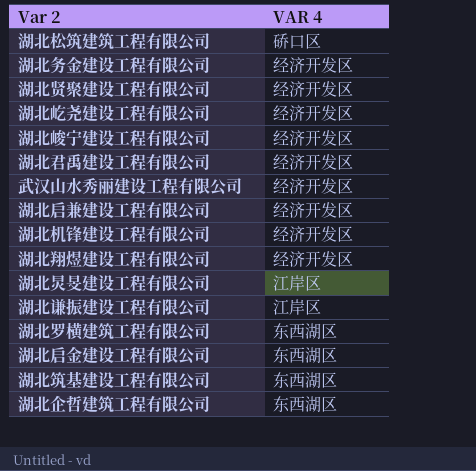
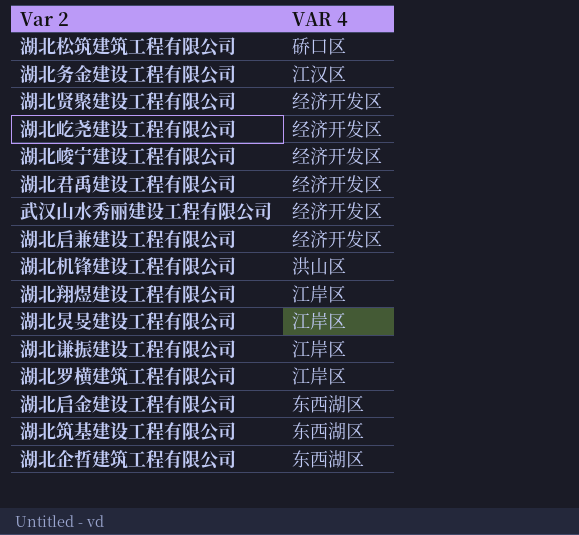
湖北务金建设工程有限公司 | VAR 4: 经济开发区 -> 江汉区
湖北机锋建设工程有限公司 | VAR 4: 经济开发区 -> 洪山区
湖北翔煜建设工程有限公司 | VAR 4: 经济开发区 -> 江岸区
湖北罗横建筑工程有限公司 | VAR 4: 东西湖区 -> 江岸区

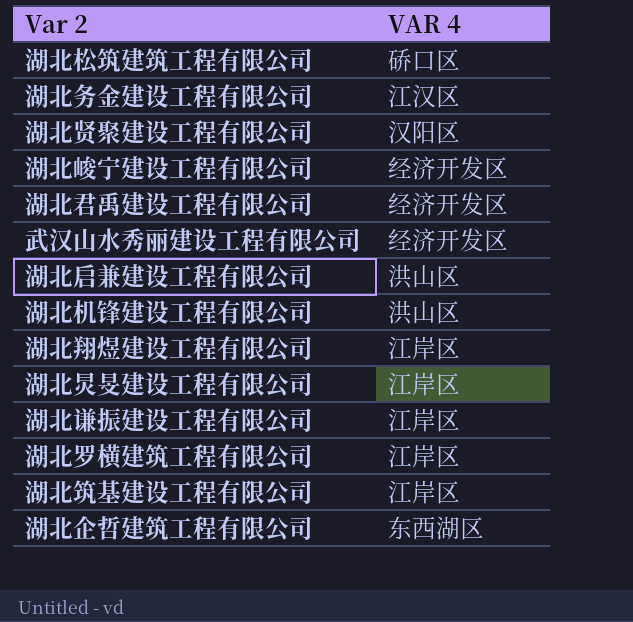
row 湖北屹尧建设工程有限公司: 经济开发区 -> none
row 湖北启金建设工程有限公司: 东西湖区 -> none
湖北贤聚建设工程有限公司 | VAR 4: 经济开发区 -> 汉阳区
湖北启兼建设工程有限公司 | VAR 4: 经济开发区 -> 洪山区
湖北筑基建设工程有限公司 | VAR 4: 东西湖区 -> 江岸区

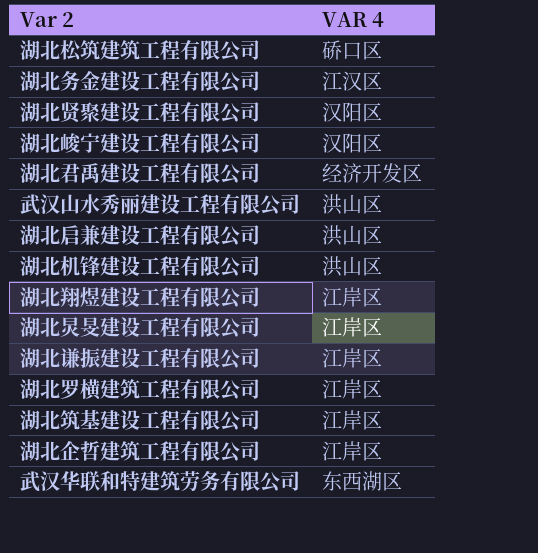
湖北峻宁建设工程有限公司 | VAR 4: 经济开发区 -> 汉阳区
武汉山水秀丽建设工程有限公司 | VAR 4: 经济开发区 -> 洪山区
湖北企哲建筑工程有限公司 | VAR 4: 东西湖区 -> 江岸区
row 武汉华联和特建筑劳务有限公司: none -> 东西湖区

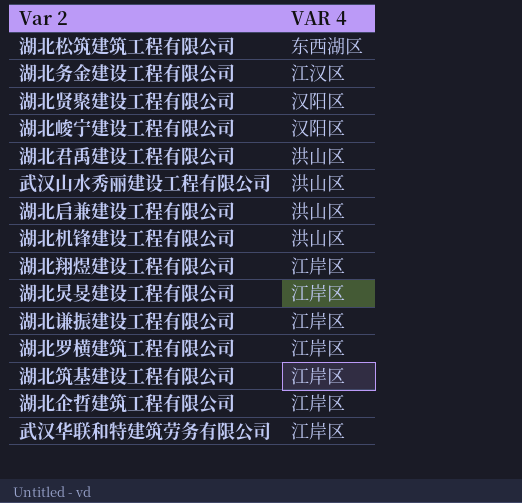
湖北松筑建筑工程有限公司 | VAR 4: 硚口区 -> 东西湖区
湖北君禹建设工程有限公司 | VAR 4: 经济开发区 -> 洪山区
武汉华联和特建筑劳务有限公司 | VAR 4: 东西湖区 -> 江岸区

